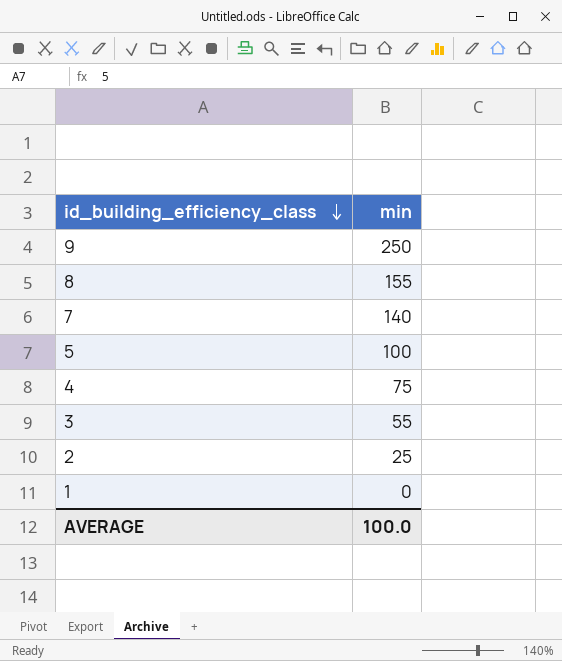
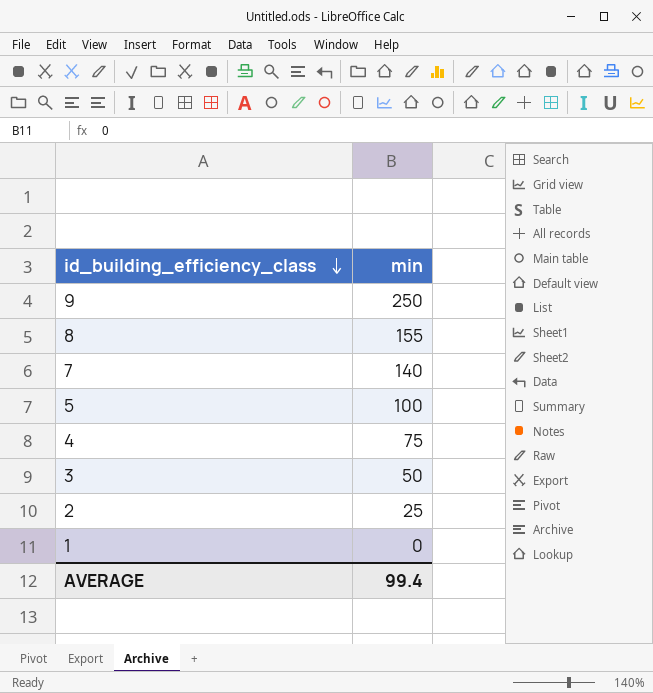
3 | min: 55 -> 50
AVERAGE | min: 100.0 -> 99.4

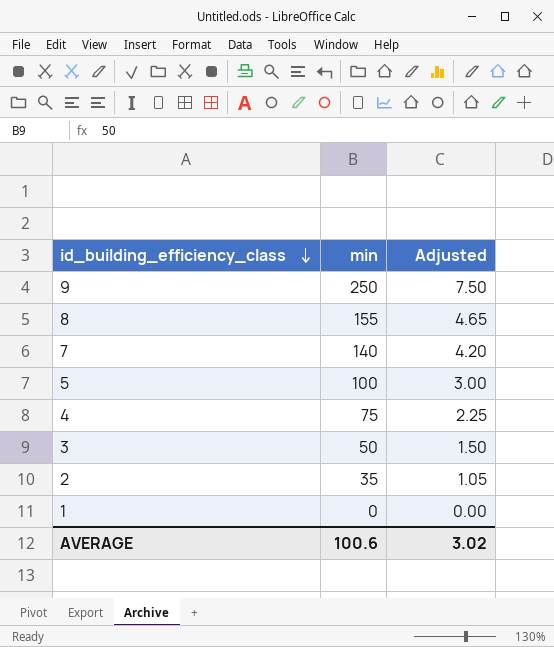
column Adjusted | formula: none -> [min] * 0.03
2 | min: 25 -> 35
AVERAGE | min: 99.4 -> 100.6

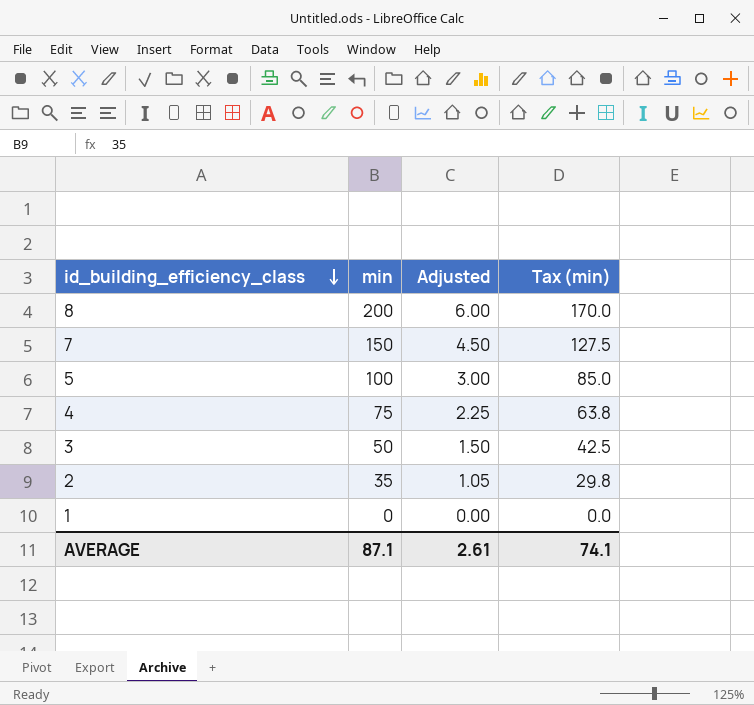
column Tax (min) | formula: none -> [min] * 0.85
row 9: 250 | 7.50 -> none
8 | min: 155 -> 200
8 | Adjusted: 4.65 -> 6.00
7 | min: 140 -> 150
7 | Adjusted: 4.20 -> 4.50
AVERAGE | min: 100.6 -> 87.1
AVERAGE | Adjusted: 3.02 -> 2.61

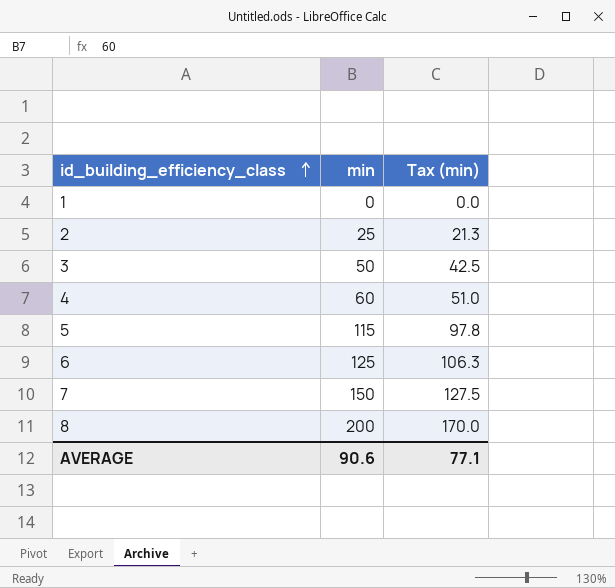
row order: id_building_efficiency_class descending -> id_building_efficiency_class ascending
column Adjusted | formula: [min] * 0.03 -> none
2 | min: 35 -> 25
2 | Tax (min): 29.8 -> 21.3
4 | min: 75 -> 60
4 | Tax (min): 63.8 -> 51.0
5 | min: 100 -> 115
5 | Tax (min): 85.0 -> 97.8
row 6: none -> 125 | 106.3
AVERAGE | min: 87.1 -> 90.6
AVERAGE | Tax (min): 74.1 -> 77.1

